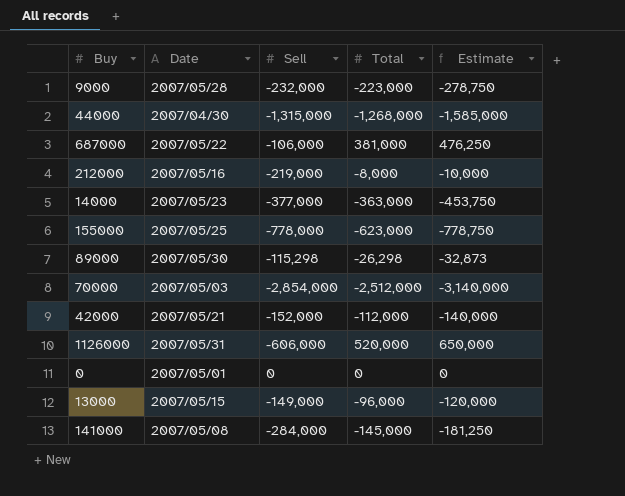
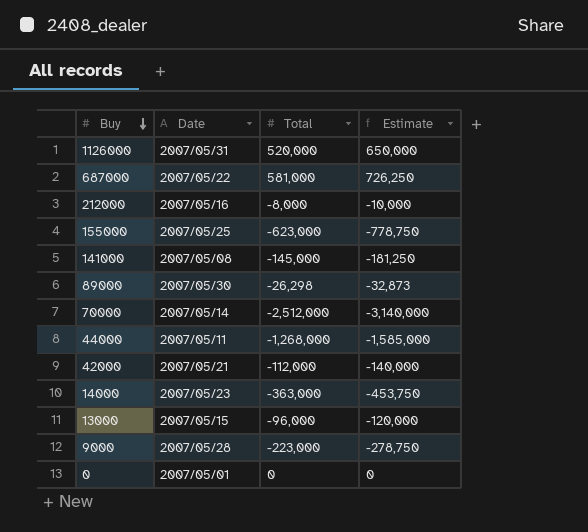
row order: none -> Buy descending
column Sell | position: 3 -> none
687000 | Total: 381,000 -> 581,000
687000 | Estimate: 476,250 -> 726,250
70000 | Date: 2007/05/03 -> 2007/05/14
44000 | Date: 2007/04/30 -> 2007/05/11

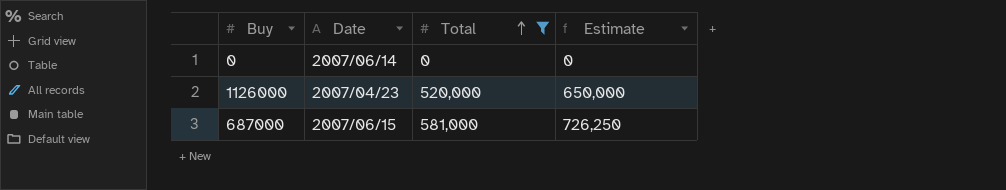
filter: none -> Total >= 0
row order: Buy descending -> Total ascending
0 | Date: 2007/05/01 -> 2007/06/14
1126000 | Date: 2007/05/31 -> 2007/04/23
687000 | Date: 2007/05/22 -> 2007/06/15

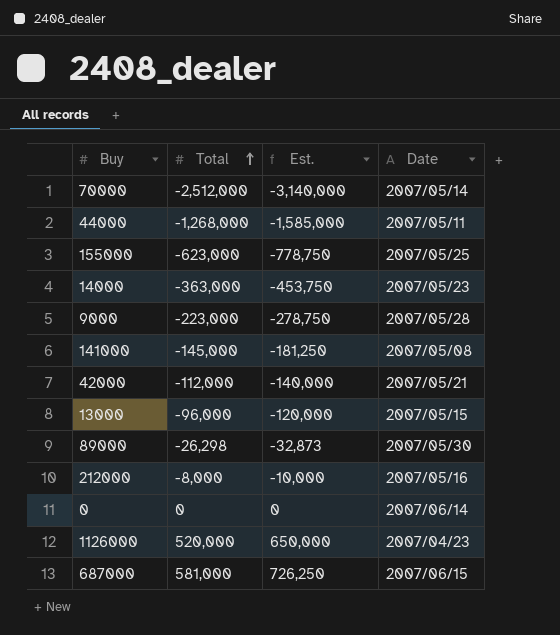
filter: Total >= 0 -> none
column name: Estimate -> Est.
column Date | position: 2 -> 4

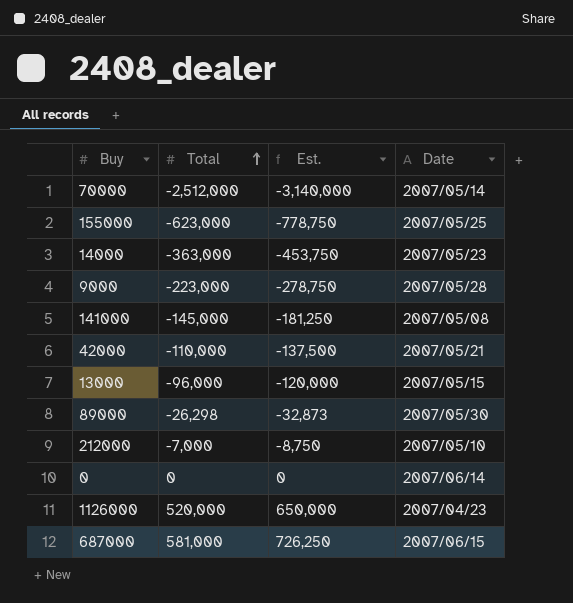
row 44000: -1,268,000 | -1,585,000 | 2007/05/11 -> none
42000 | Total: -112,000 -> -110,000
42000 | Est.: -140,000 -> -137,500
212000 | Total: -8,000 -> -7,000
212000 | Est.: -10,000 -> -8,750
212000 | Date: 2007/05/16 -> 2007/05/10

